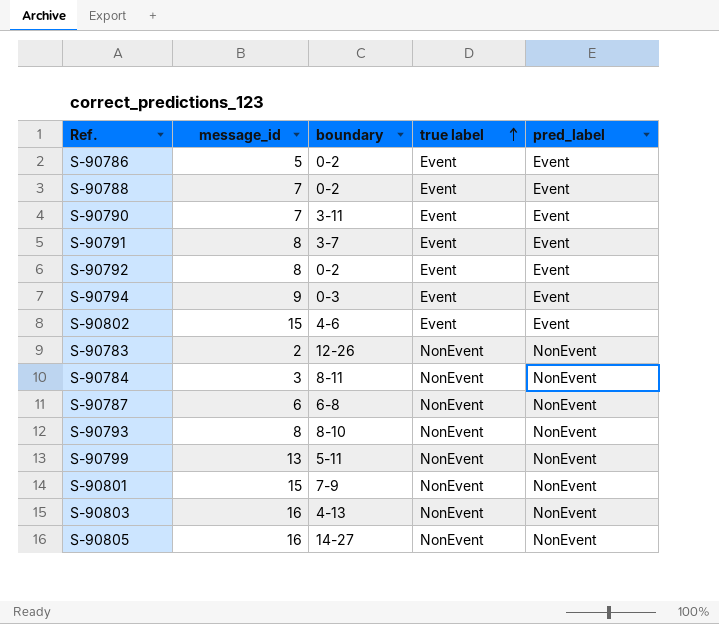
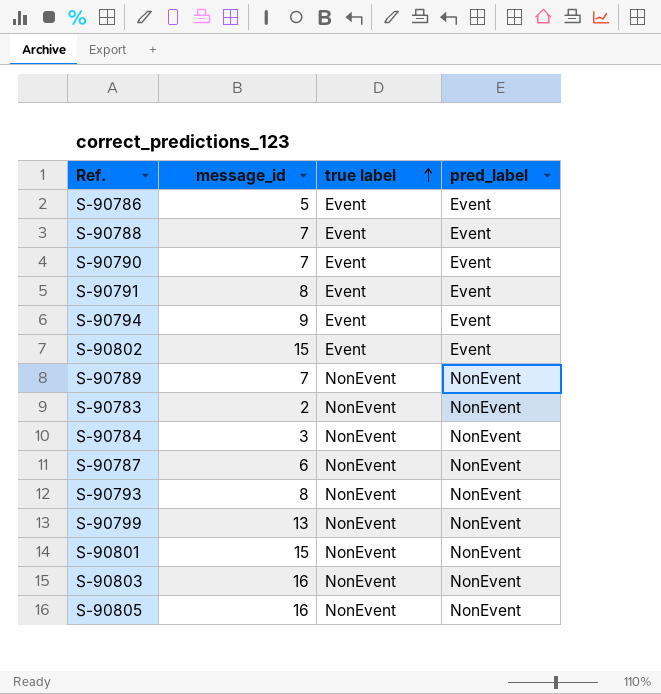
column boundary | position: 3 -> none
row S-90792: 8 | 0-2 | Event | Event -> none
row S-90789: none -> 7 | NonEvent | NonEvent

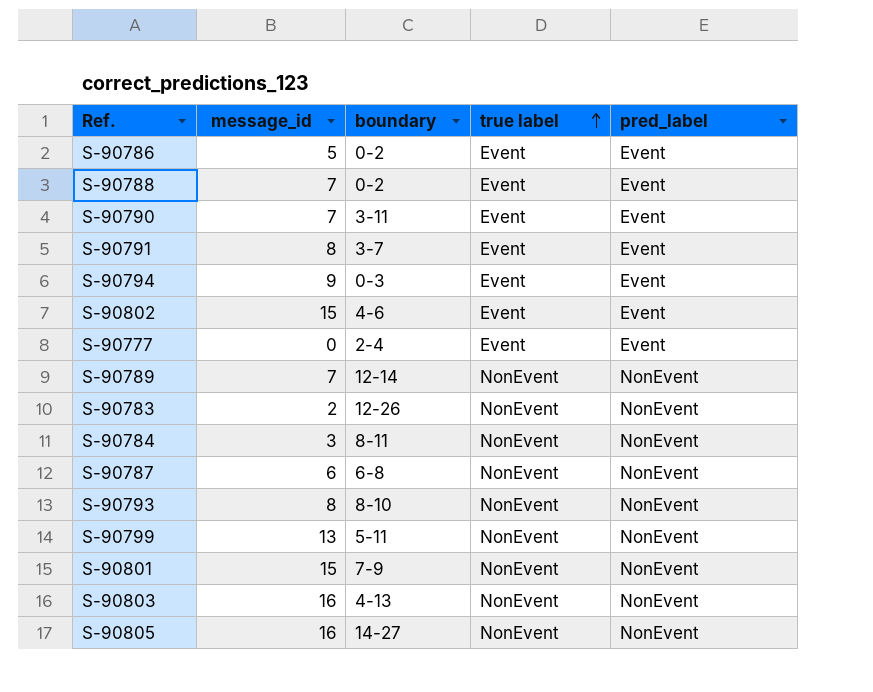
column boundary | position: none -> 3
row S-90777: none -> 0 | 2-4 | Event | Event

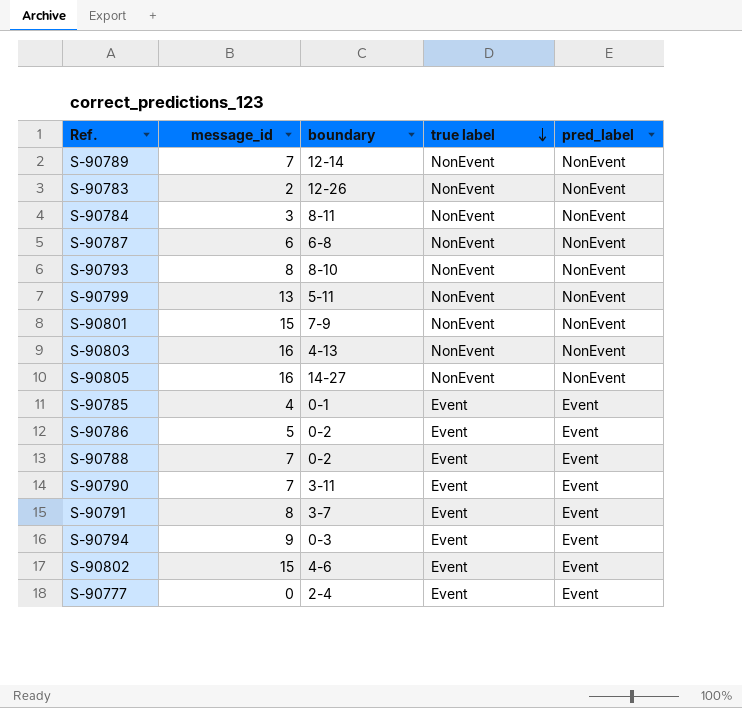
row order: true label ascending -> true label descending
row S-90785: none -> 4 | 0-1 | Event | Event

